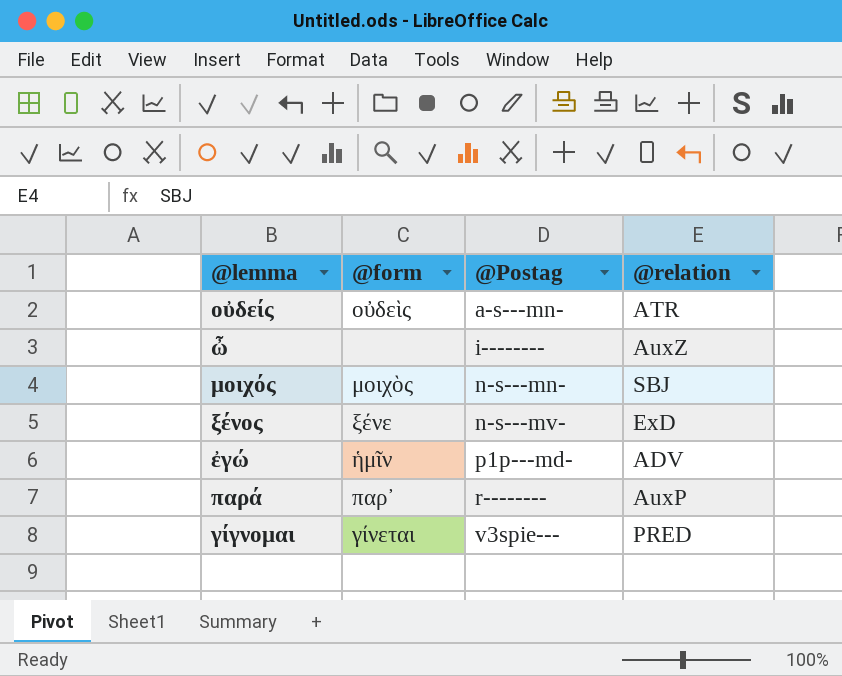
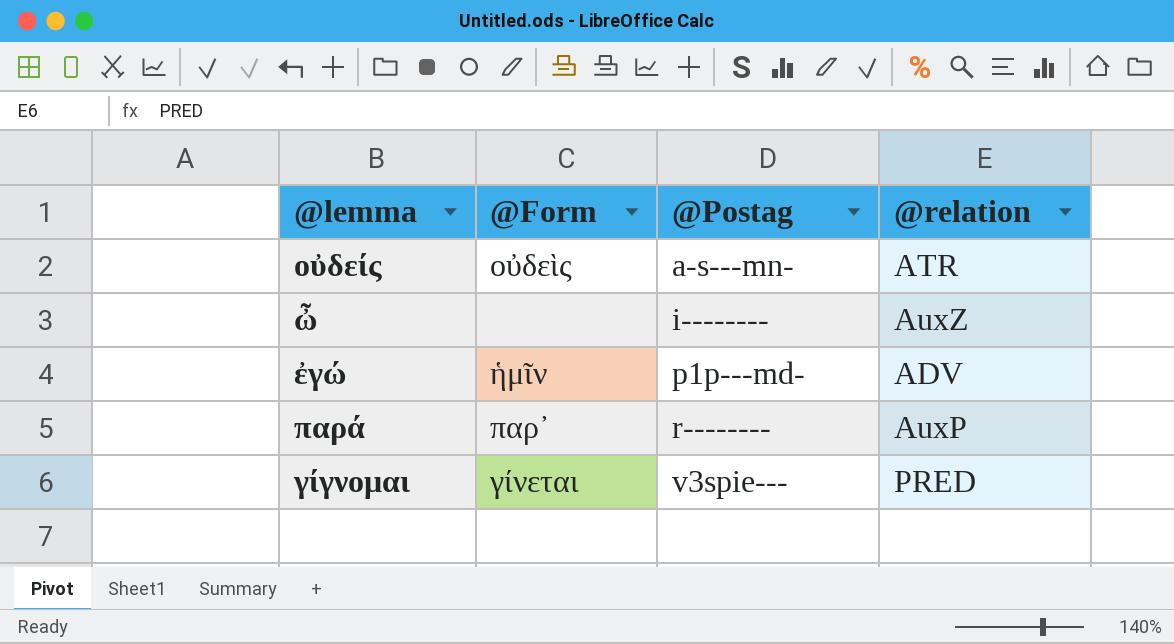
column name: @form -> @Form
row μοιχός: μοιχὸς | n-s---mn- | SBJ -> none
row ξένος: ξένε | n-s---mv- | ExD -> none

